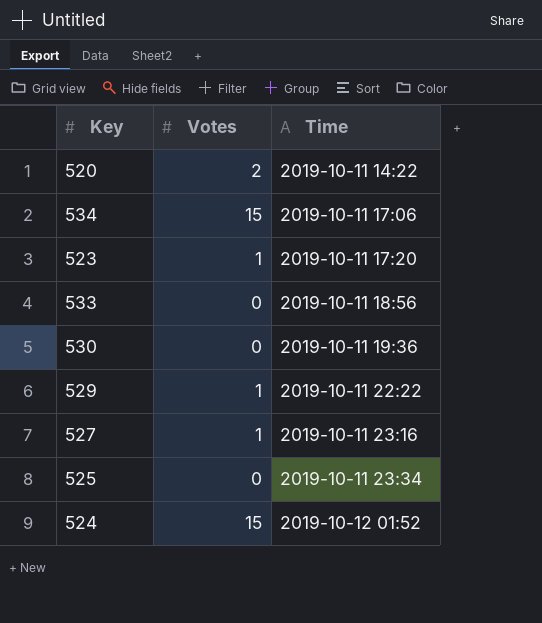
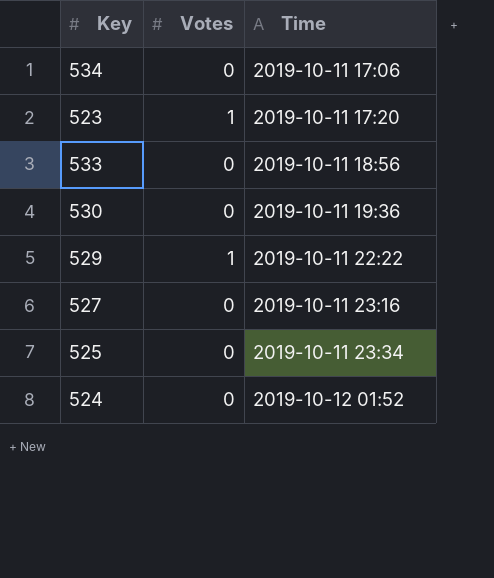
row 520: 2 | 2019-10-11 14:22 -> none
534 | Votes: 15 -> 0
527 | Votes: 1 -> 0
524 | Votes: 15 -> 0

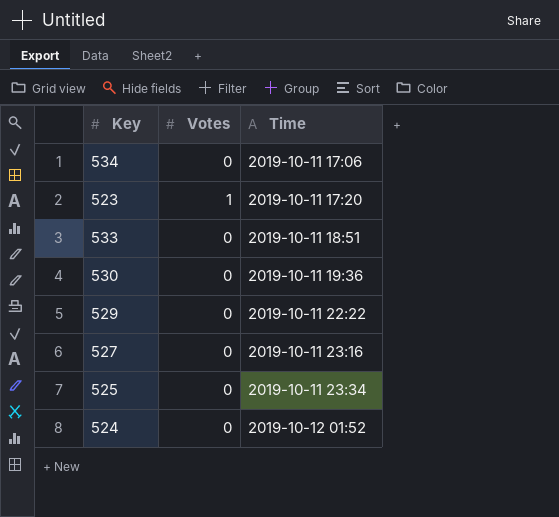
533 | Time: 2019-10-11 18:56 -> 2019-10-11 18:51
529 | Votes: 1 -> 0

